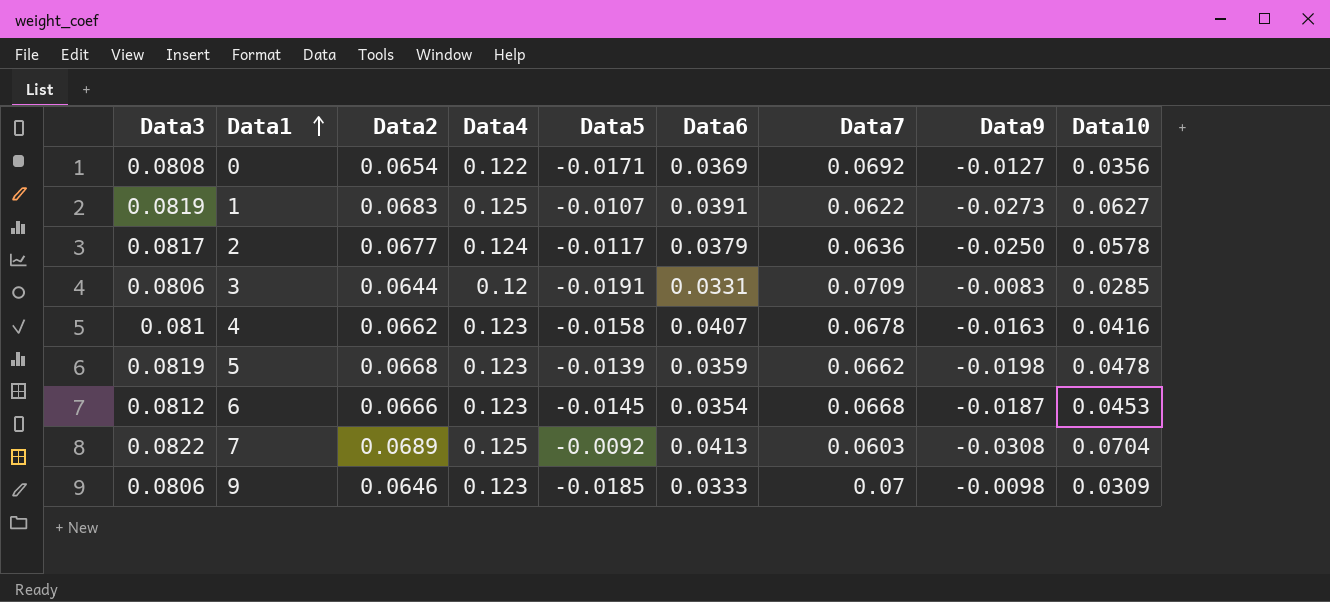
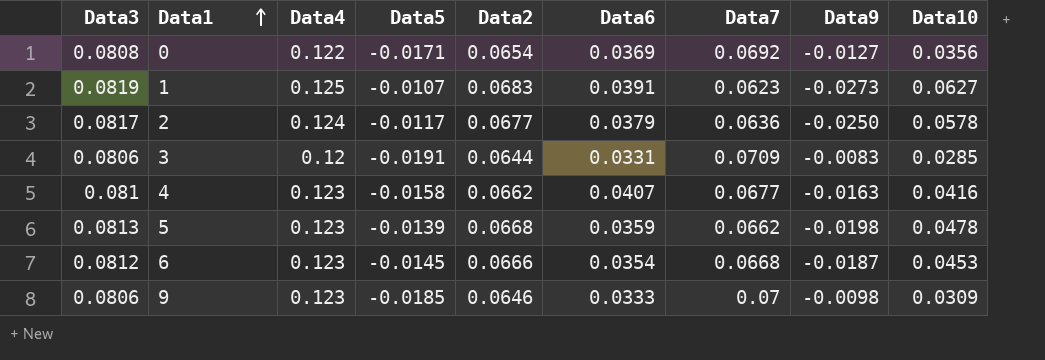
column Data2 | position: 3 -> 5
row 7: 0.0822 | 0.0689 | 0.125 | -0.0092 | 0.0413 | 0.0603 | -0.0308 | 0.0704 -> none
1 | Data7: 0.0622 -> 0.0623
4 | Data7: 0.0678 -> 0.0677
5 | Data3: 0.0819 -> 0.0813

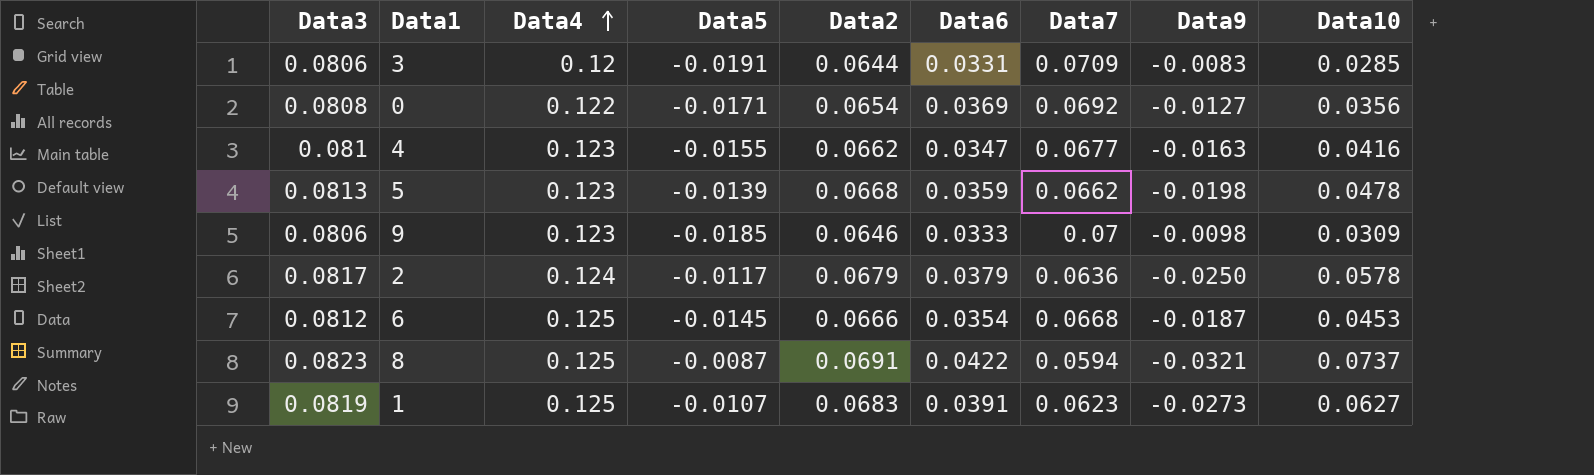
row order: Data1 ascending -> Data4 ascending
4 | Data5: -0.0158 -> -0.0155
4 | Data6: 0.0407 -> 0.0347
2 | Data2: 0.0677 -> 0.0679
6 | Data4: 0.123 -> 0.125
row 8: none -> 0.0823 | 0.125 | -0.0087 | 0.0691 | 0.0422 | 0.0594 | -0.0321 | 0.0737

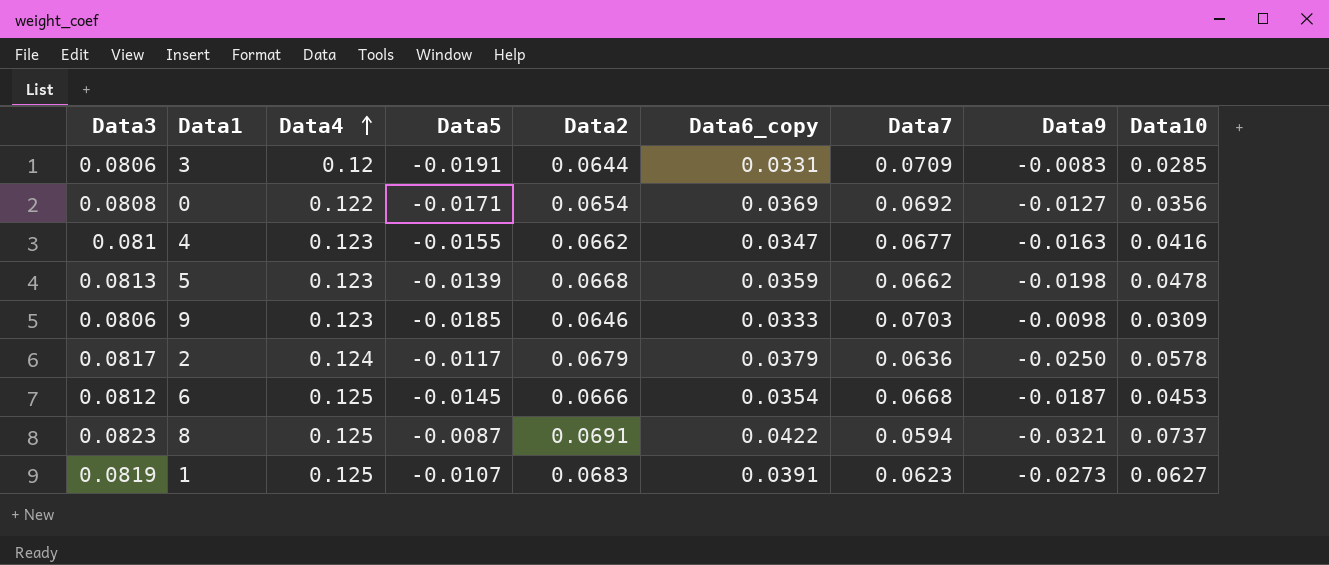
column name: Data6 -> Data6_copy
9 | Data7: 0.07 -> 0.0703

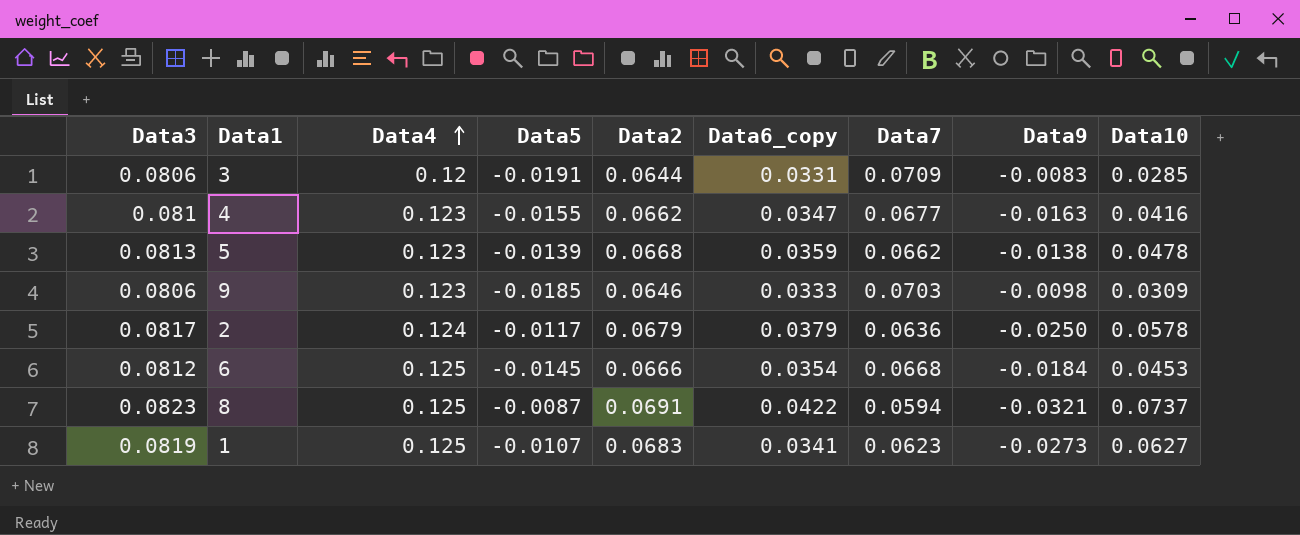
row 0: 0.0808 | 0.122 | -0.0171 | 0.0654 | 0.0369 | 0.0692 | -0.0127 | 0.0356 -> none
5 | Data9: -0.0198 -> -0.0138
6 | Data9: -0.0187 -> -0.0184
1 | Data6_copy: 0.0391 -> 0.0341

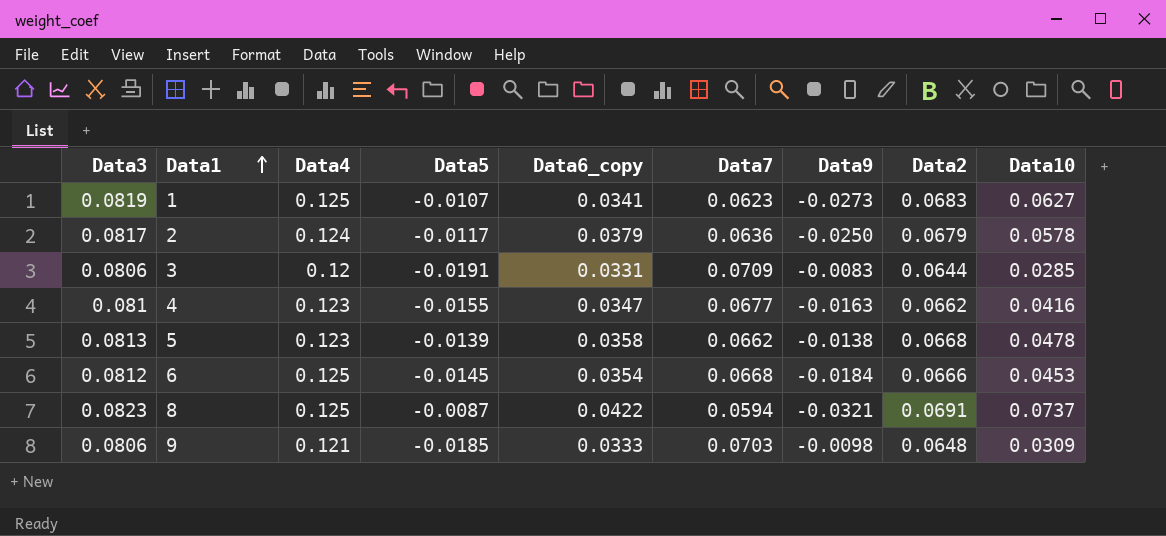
row order: Data4 ascending -> Data1 ascending
column Data2 | position: 5 -> 8
5 | Data6_copy: 0.0359 -> 0.0358
9 | Data4: 0.123 -> 0.121
9 | Data2: 0.0646 -> 0.0648

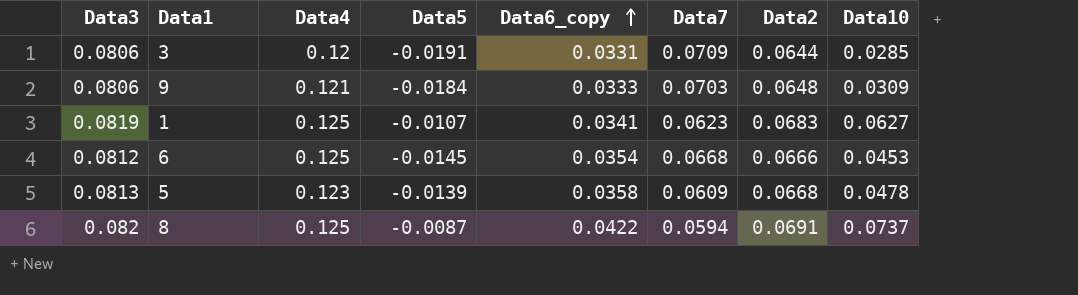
row order: Data1 ascending -> Data6_copy ascending
column Data9 | position: 7 -> none
row 2: 0.0817 | 0.124 | -0.0117 | 0.0379 | 0.0636 | -0.0250 | 0.0679 | 0.0578 -> none
row 4: 0.081 | 0.123 | -0.0155 | 0.0347 | 0.0677 | -0.0163 | 0.0662 | 0.0416 -> none
9 | Data5: -0.0185 -> -0.0184
5 | Data7: 0.0662 -> 0.0609
8 | Data3: 0.0823 -> 0.082

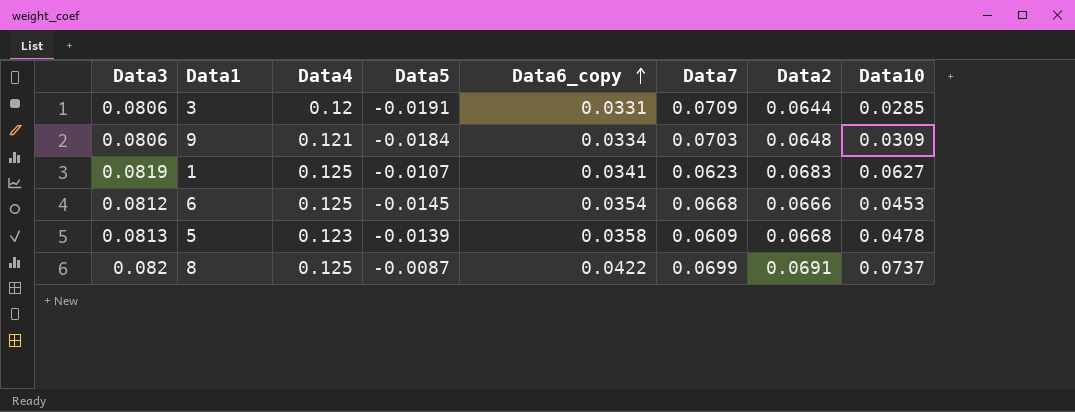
9 | Data6_copy: 0.0333 -> 0.0334
8 | Data7: 0.0594 -> 0.0699

